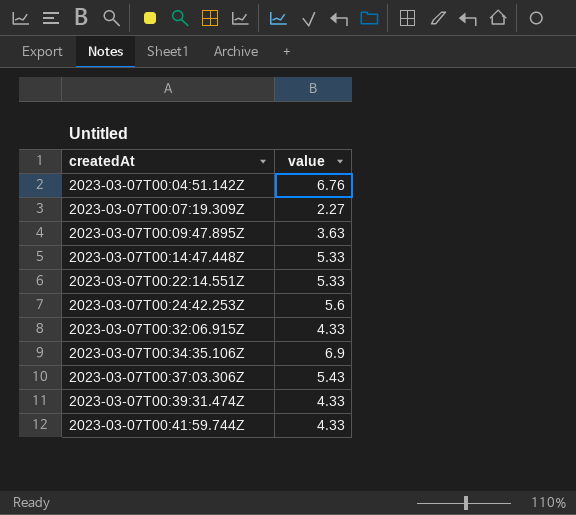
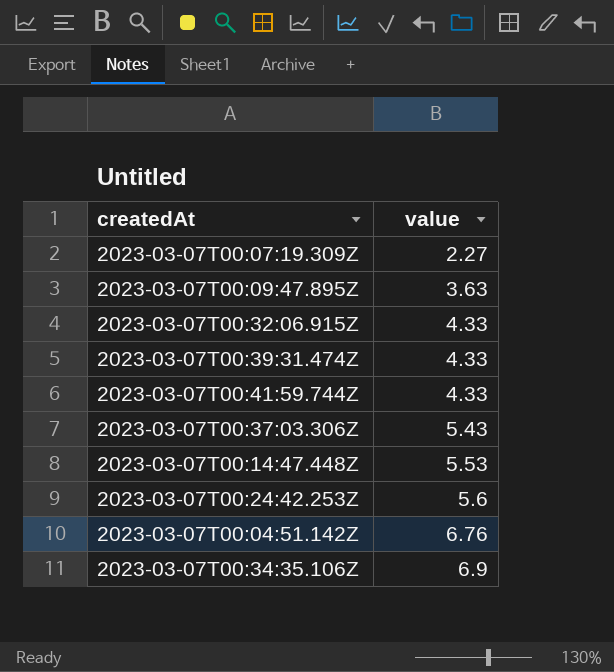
row order: createdAt ascending -> value ascending
row 2023-03-07T00:22:14.551Z: 5.33 -> none
2023-03-07T00:14:47.448Z | value: 5.33 -> 5.53

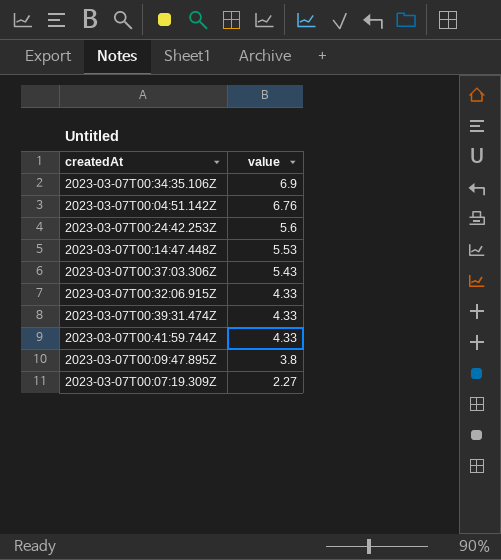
row order: value ascending -> value descending
2023-03-07T00:09:47.895Z | value: 3.63 -> 3.8

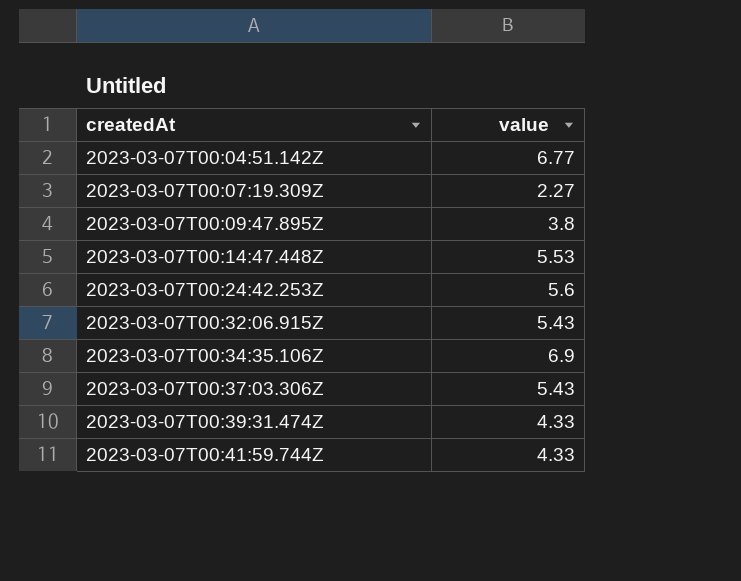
row order: value descending -> createdAt ascending
2023-03-07T00:04:51.142Z | value: 6.76 -> 6.77
2023-03-07T00:32:06.915Z | value: 4.33 -> 5.43

